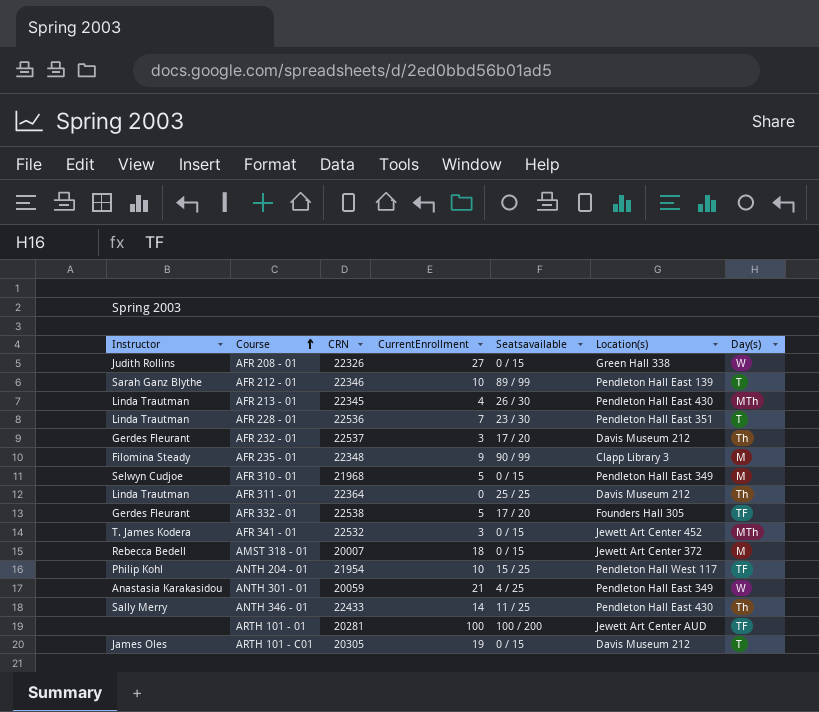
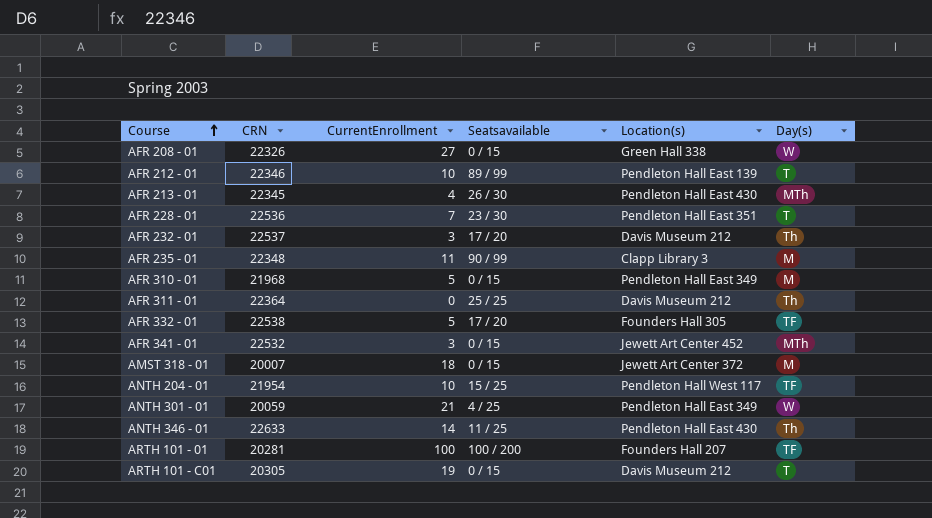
column Instructor | position: 1 -> none
AFR 235 - 01 | CurrentEnrollment: 9 -> 11
ANTH 346 - 01 | CRN: 22433 -> 22633
ARTH 101 - 01 | Location(s): Jewett Art Center AUD -> Founders Hall 207

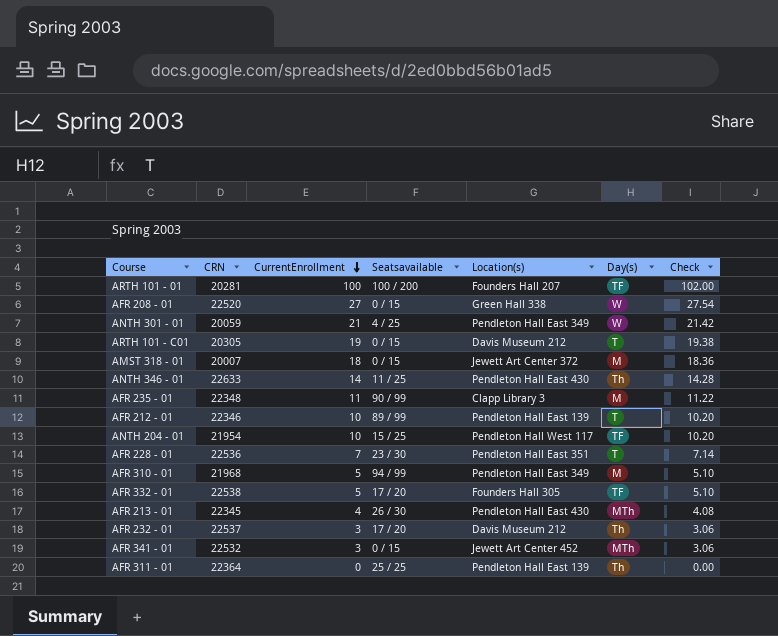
row order: Course ascending -> CurrentEnrollment descending
column Check | formula: none -> [CurrentEnrollment] * 1.02
AFR 208 - 01 | CRN: 22326 -> 22520
AFR 310 - 01 | Seatsavailable: 0 / 15 -> 94 / 99
AFR 311 - 01 | Location(s): Davis Museum 212 -> Pendleton Hall East 139

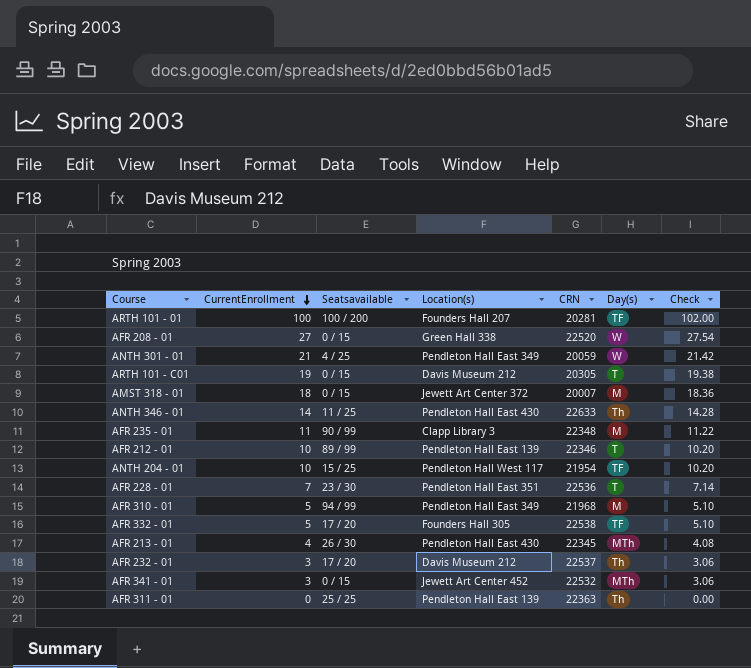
column CRN | position: 2 -> 5
AFR 311 - 01 | CRN: 22364 -> 22363

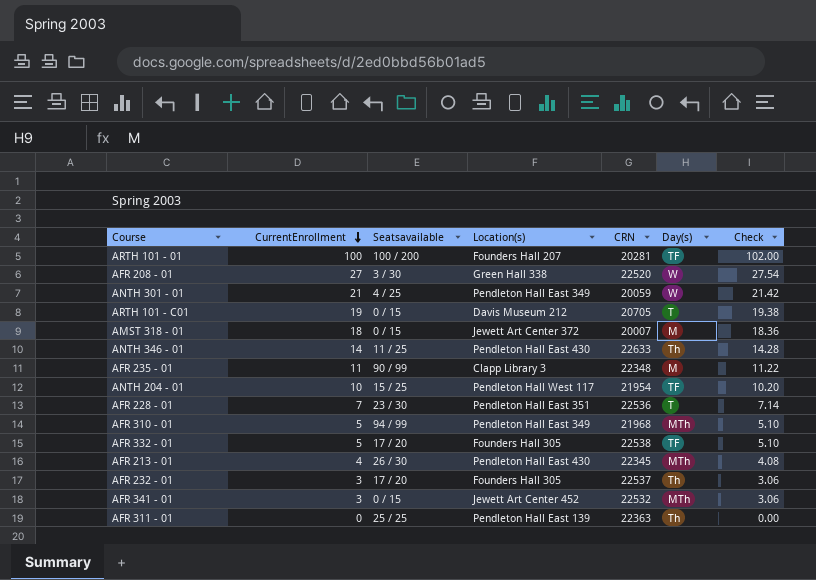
row AFR 212 - 01: 10 | 89 / 99 | Pendleton Hall East 139 | 22346 | T | 10.20 -> none
AFR 208 - 01 | Seatsavailable: 0 / 15 -> 3 / 30
ARTH 101 - C01 | CRN: 20305 -> 20705
AFR 310 - 01 | Day(s): M -> MTh
AFR 232 - 01 | Location(s): Davis Museum 212 -> Founders Hall 305

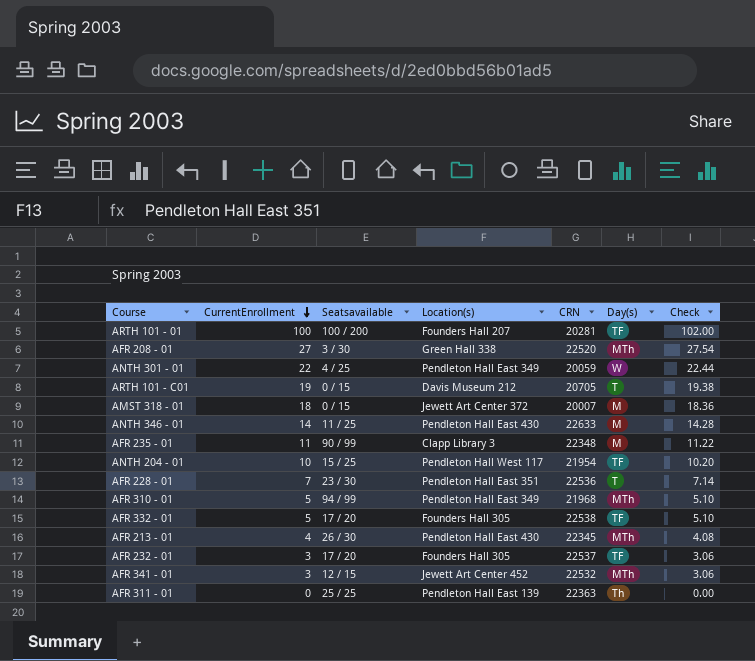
AFR 208 - 01 | Day(s): W -> MTh
ANTH 301 - 01 | CurrentEnrollment: 21 -> 22
ANTH 301 - 01 | Check: 21.42 -> 22.44
ANTH 346 - 01 | Day(s): Th -> M
AFR 232 - 01 | Day(s): Th -> TF
AFR 341 - 01 | Seatsavailable: 0 / 15 -> 12 / 15

